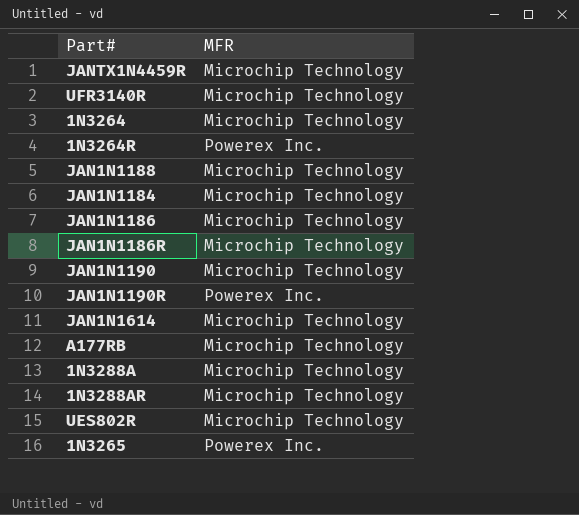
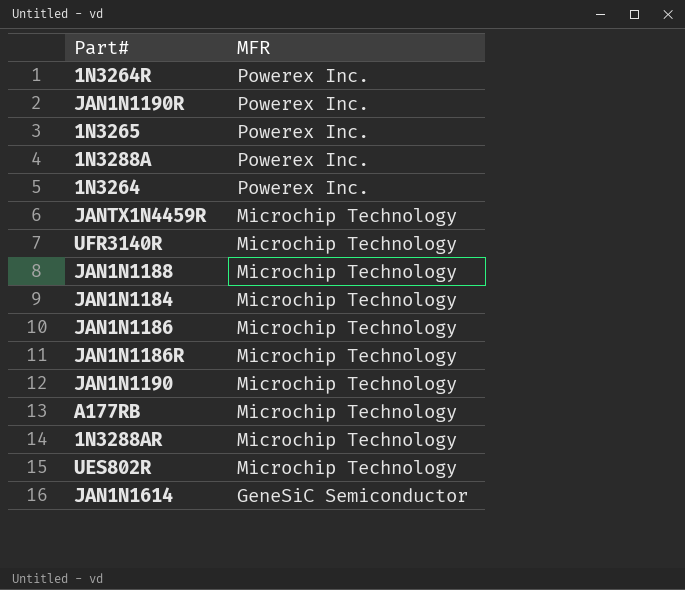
row order: none -> MFR descending
1N3288A | MFR: Microchip Technology -> Powerex Inc.
1N3264 | MFR: Microchip Technology -> Powerex Inc.
JAN1N1614 | MFR: Microchip Technology -> GeneSiC Semiconductor

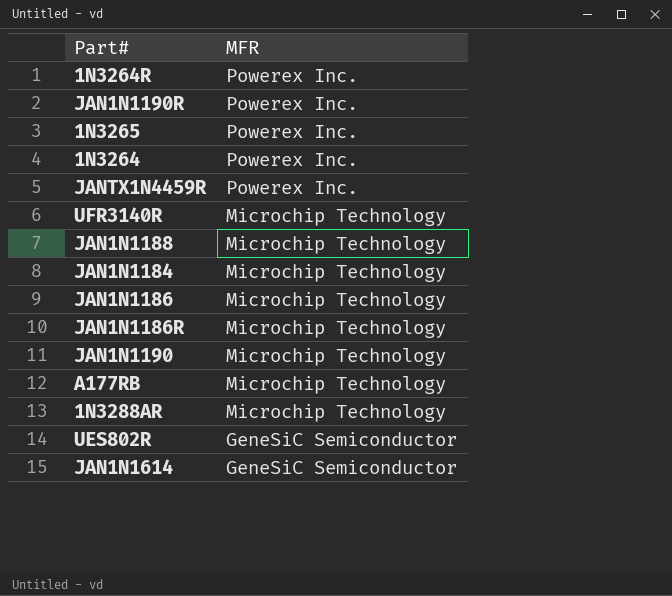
row 1N3288A: Powerex Inc. -> none
JANTX1N4459R | MFR: Microchip Technology -> Powerex Inc.
UES802R | MFR: Microchip Technology -> GeneSiC Semiconductor

